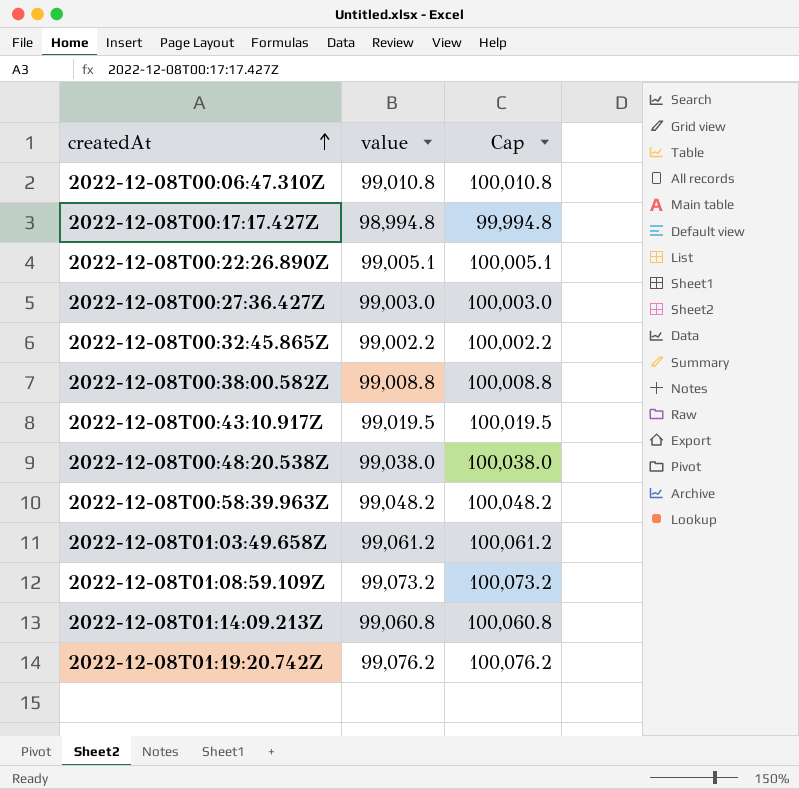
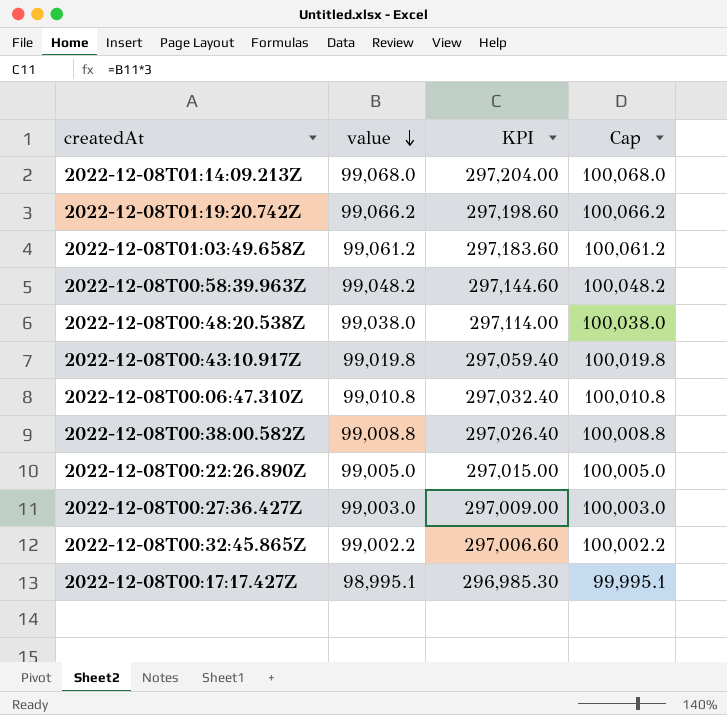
row order: createdAt ascending -> value descending
column KPI | formula: none -> [value] * 3
row 2022-12-08T01:08:59.109Z: 99,073.2 | 100,073.2 -> none
2022-12-08T01:14:09.213Z | value: 99,060.8 -> 99,068.0
2022-12-08T01:14:09.213Z | Cap: 100,060.8 -> 100,068.0
2022-12-08T01:19:20.742Z | value: 99,076.2 -> 99,066.2
2022-12-08T01:19:20.742Z | Cap: 100,076.2 -> 100,066.2
2022-12-08T00:43:10.917Z | value: 99,019.5 -> 99,019.8
2022-12-08T00:43:10.917Z | Cap: 100,019.5 -> 100,019.8
2022-12-08T00:22:26.890Z | value: 99,005.1 -> 99,005.0
2022-12-08T00:22:26.890Z | Cap: 100,005.1 -> 100,005.0
2022-12-08T00:17:17.427Z | value: 98,994.8 -> 98,995.1
2022-12-08T00:17:17.427Z | Cap: 99,994.8 -> 99,995.1

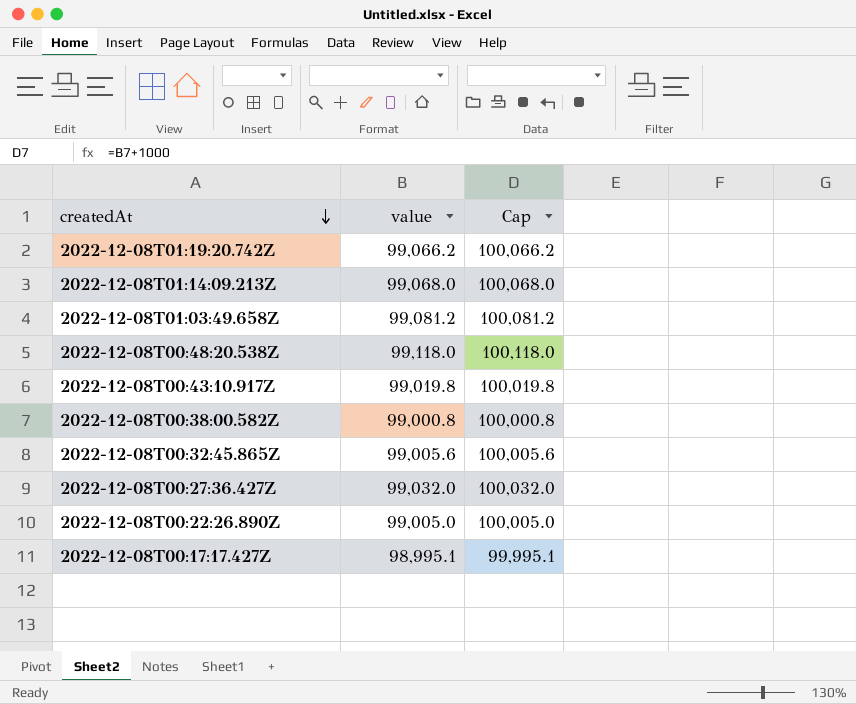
row order: value descending -> createdAt descending
column KPI | formula: [value] * 3 -> none
row 2022-12-08T00:58:39.963Z: 99,048.2 | 297,144.60 | 100,048.2 -> none
row 2022-12-08T00:06:47.310Z: 99,010.8 | 297,032.40 | 100,010.8 -> none
2022-12-08T01:03:49.658Z | value: 99,061.2 -> 99,081.2
2022-12-08T01:03:49.658Z | Cap: 100,061.2 -> 100,081.2
2022-12-08T00:48:20.538Z | value: 99,038.0 -> 99,118.0
2022-12-08T00:48:20.538Z | Cap: 100,038.0 -> 100,118.0
2022-12-08T00:38:00.582Z | value: 99,008.8 -> 99,000.8
2022-12-08T00:38:00.582Z | Cap: 100,008.8 -> 100,000.8
2022-12-08T00:32:45.865Z | value: 99,002.2 -> 99,005.6
2022-12-08T00:32:45.865Z | Cap: 100,002.2 -> 100,005.6
2022-12-08T00:27:36.427Z | value: 99,003.0 -> 99,032.0
2022-12-08T00:27:36.427Z | Cap: 100,003.0 -> 100,032.0

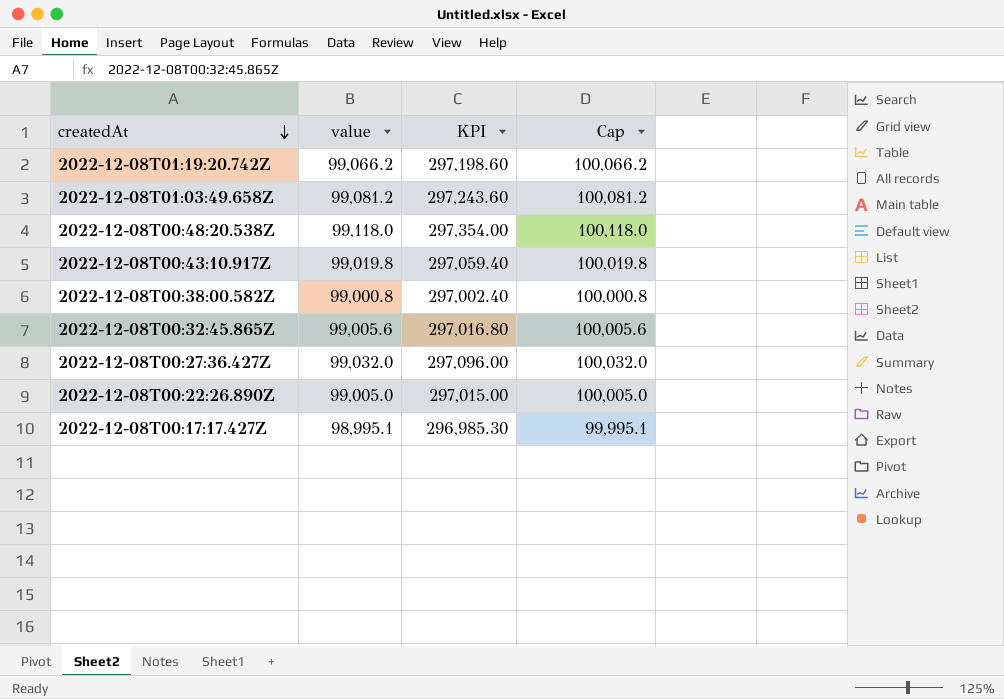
column KPI | formula: none -> [value] * 3
row 2022-12-08T01:14:09.213Z: 99,068.0 | 100,068.0 -> none

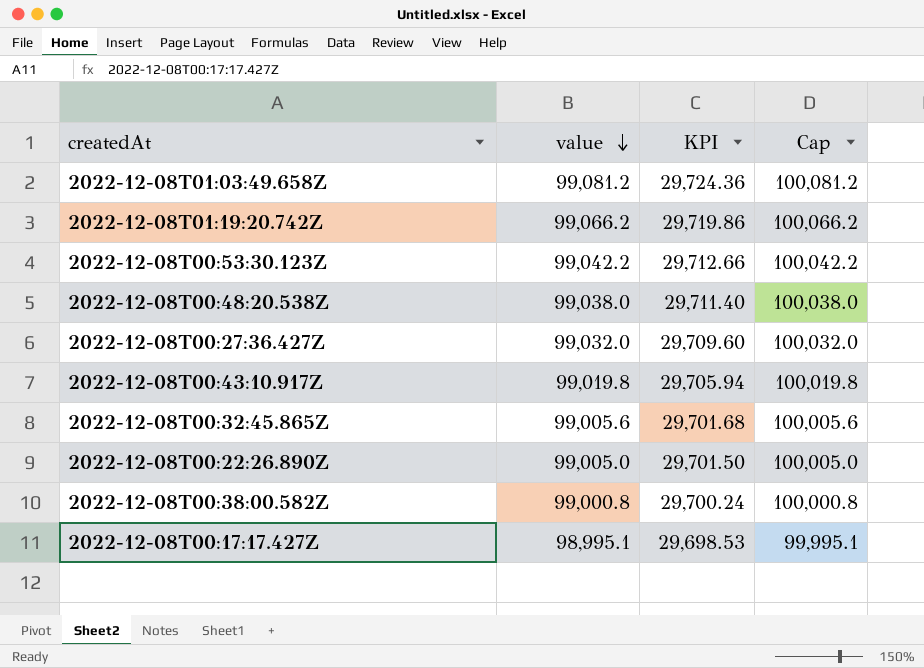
row order: createdAt descending -> value descending
column KPI | formula: [value] * 3 -> [value] * 0.3
row 2022-12-08T00:53:30.123Z: none -> 99,042.2 | 29,712.66 | 100,042.2
2022-12-08T00:48:20.538Z | value: 99,118.0 -> 99,038.0
2022-12-08T00:48:20.538Z | Cap: 100,118.0 -> 100,038.0

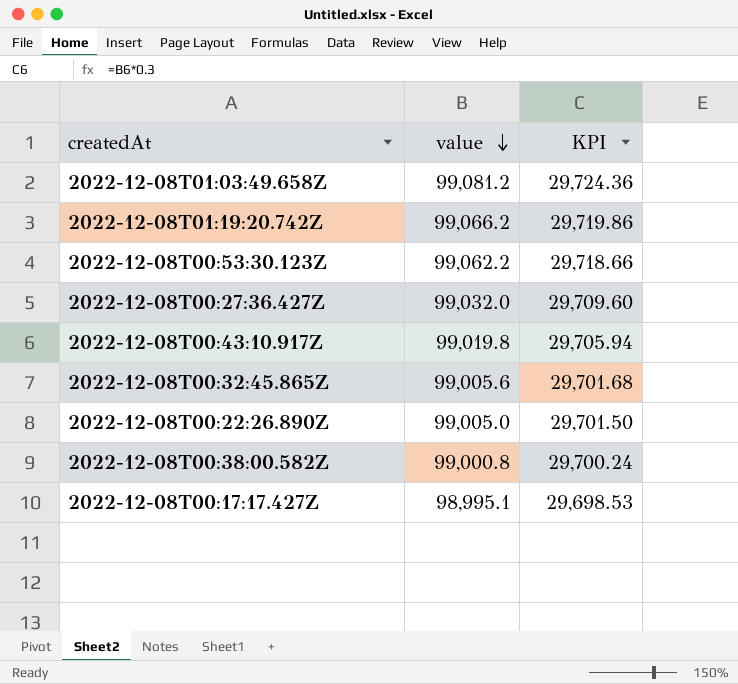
column Cap | formula: [value] + 1000 -> none
row 2022-12-08T00:48:20.538Z: 99,038.0 | 29,711.40 | 100,038.0 -> none
2022-12-08T00:53:30.123Z | value: 99,042.2 -> 99,062.2
2022-12-08T00:53:30.123Z | KPI: 29,712.66 -> 29,718.66

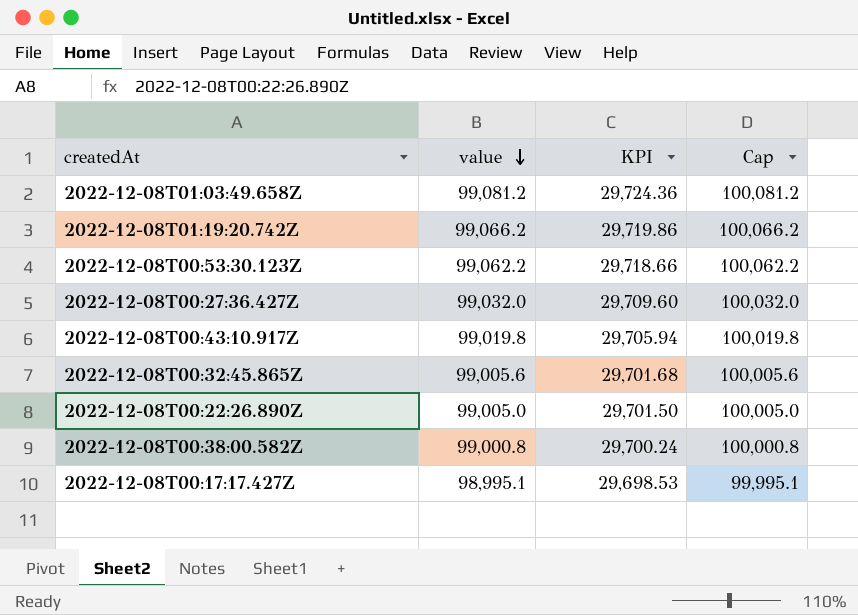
column Cap | formula: none -> [value] + 1000

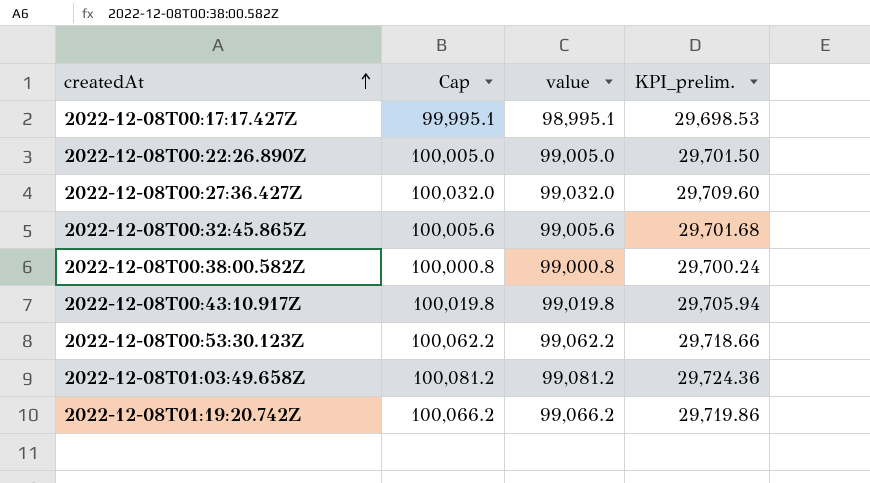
row order: value descending -> createdAt ascending
column Cap | position: 4 -> 2
column name: KPI -> KPI_prelim.

